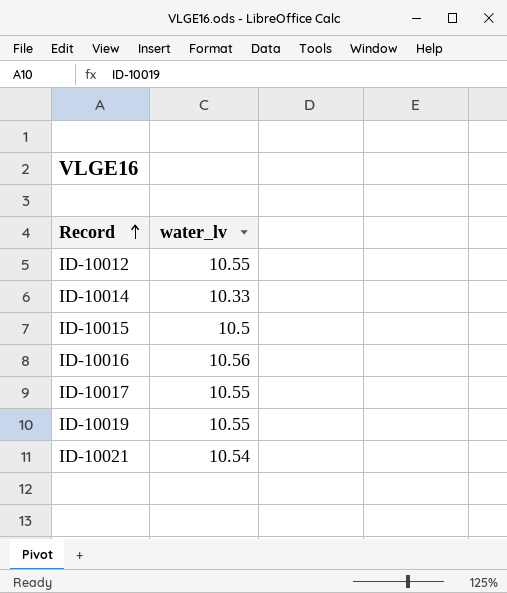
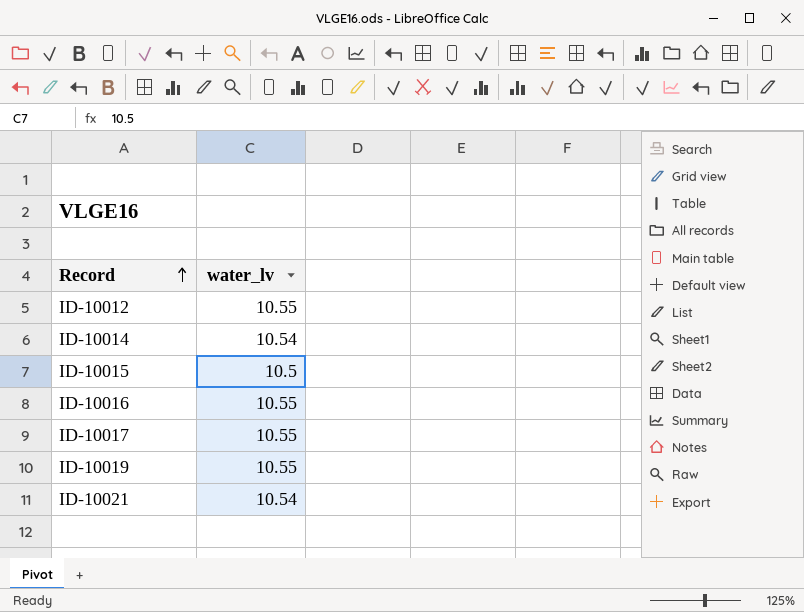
ID-10014 | water_lv: 10.33 -> 10.54
ID-10016 | water_lv: 10.56 -> 10.55

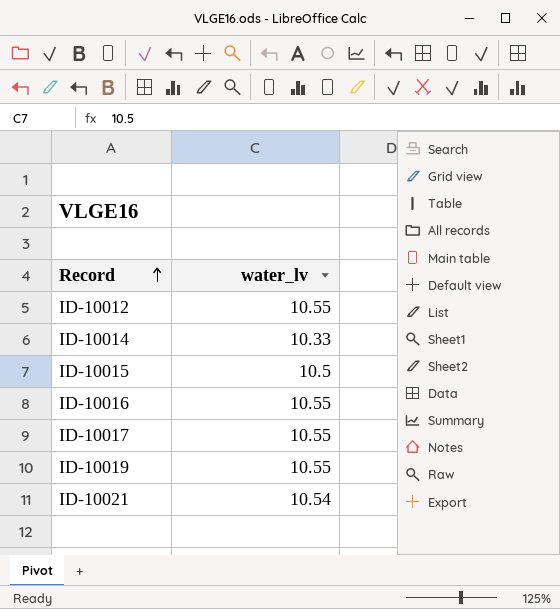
ID-10014 | water_lv: 10.54 -> 10.33

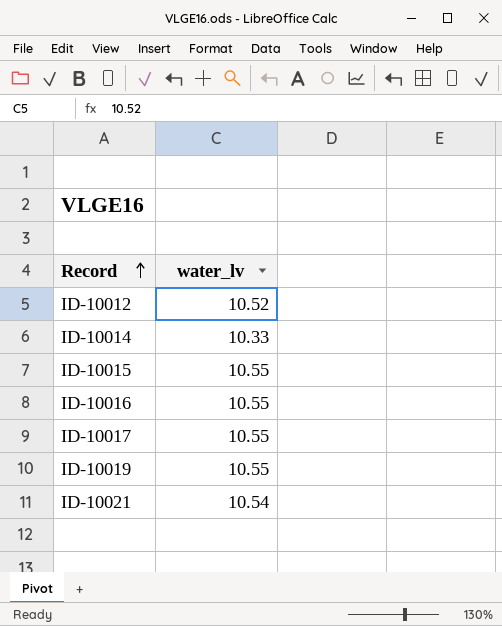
ID-10012 | water_lv: 10.55 -> 10.52
ID-10015 | water_lv: 10.5 -> 10.55

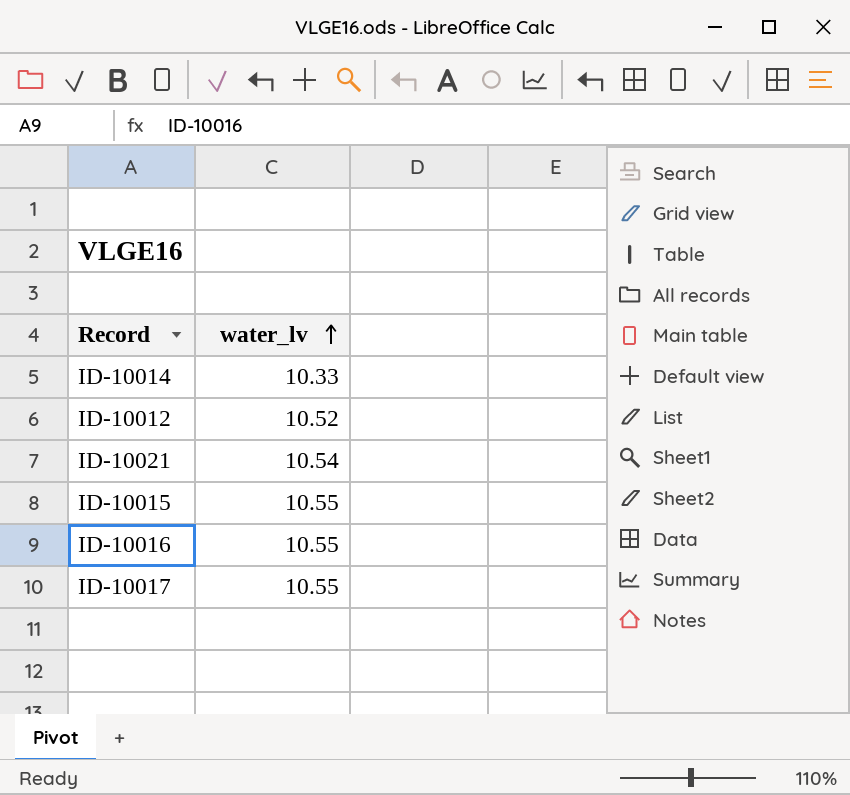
row order: Record ascending -> water_lv ascending
row ID-10019: 10.55 -> none

